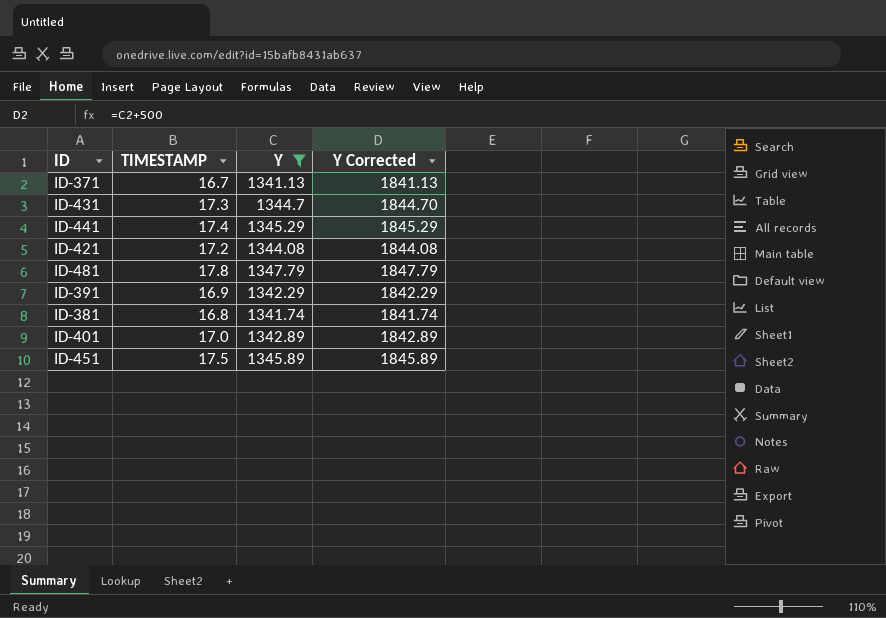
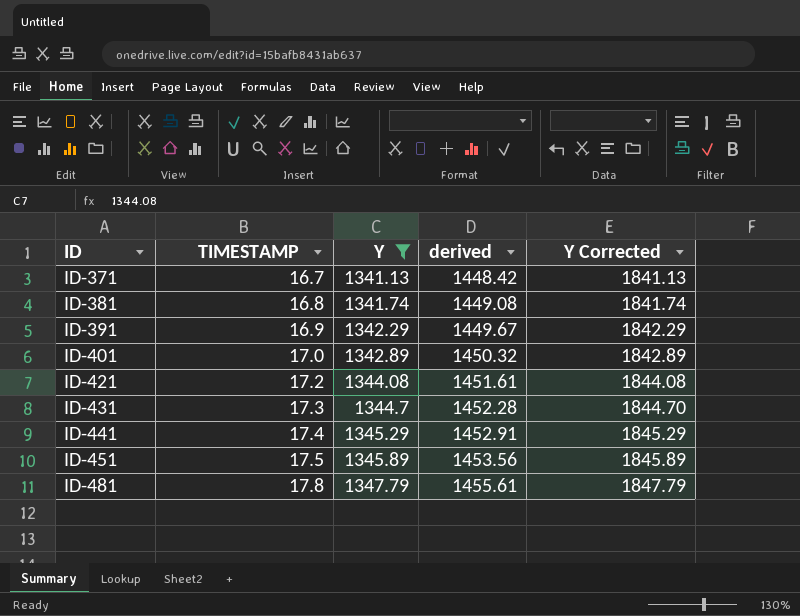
row order: none -> ID ascending
column derived | formula: none -> [Y] * 1.08

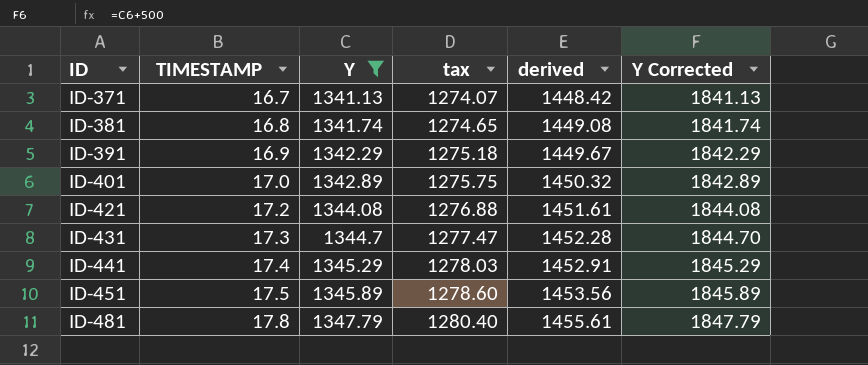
column tax | formula: none -> [Y] * 0.95

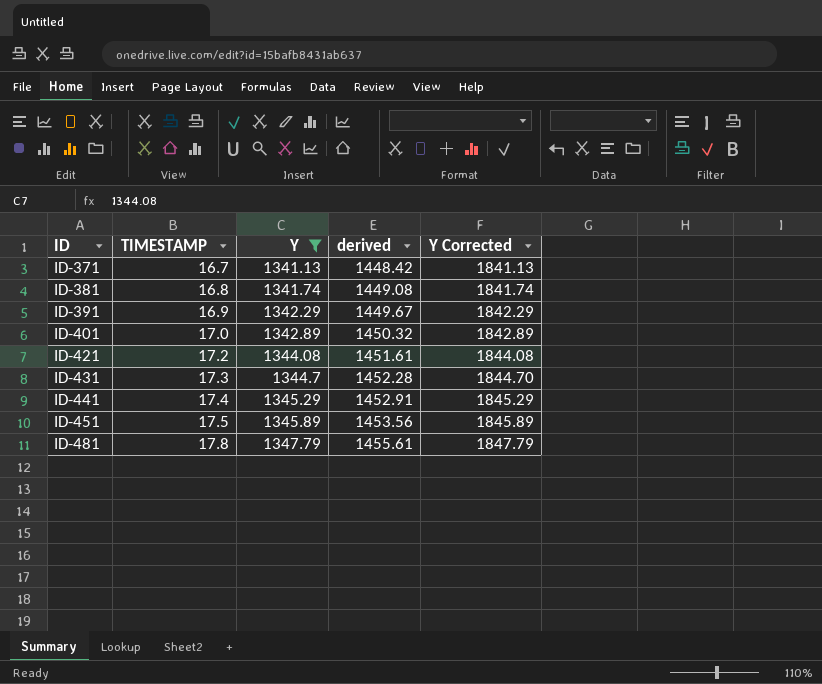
column tax | formula: [Y] * 0.95 -> none

